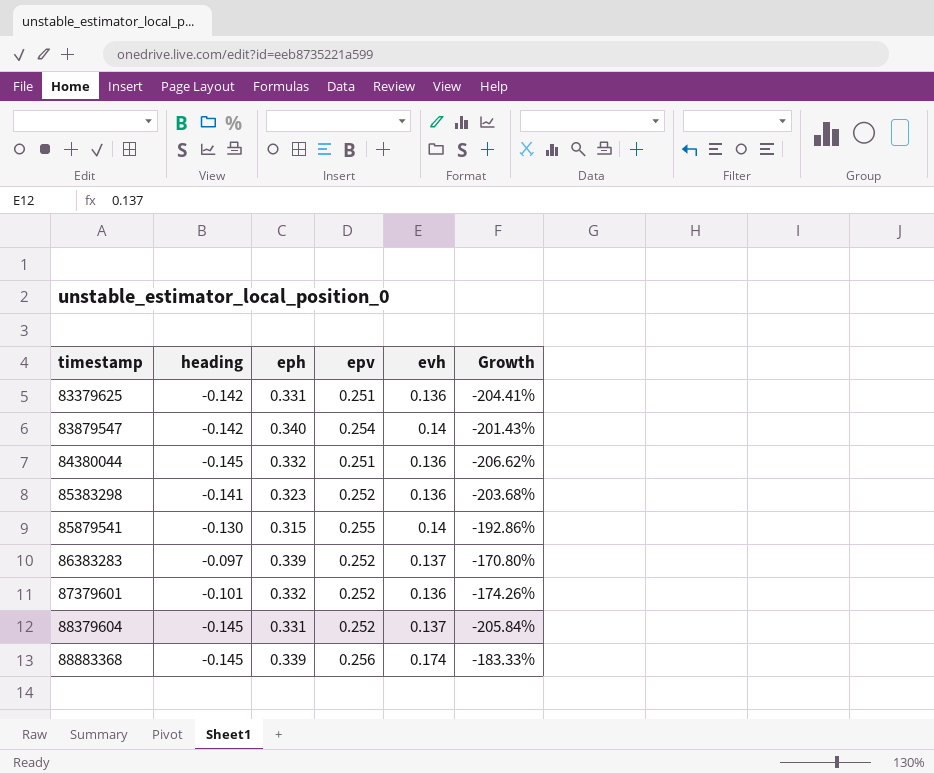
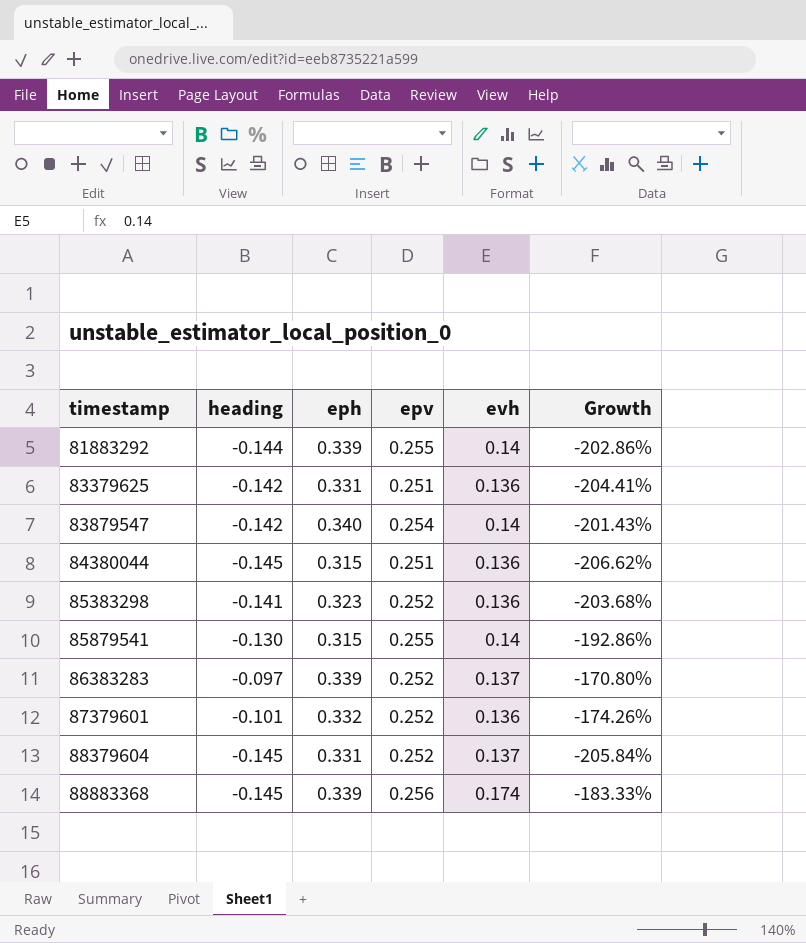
row 81883292: none -> -0.144 | 0.339 | 0.255 | 0.14 | -202.86%
84380044 | eph: 0.332 -> 0.315

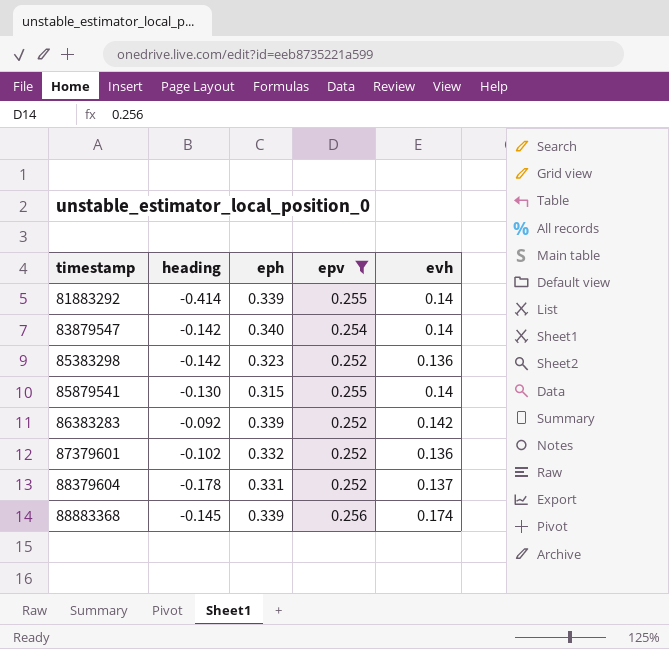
filter: none -> epv != 0.251
column Growth | formula: ([heading] - [evh]) / [evh] -> none
81883292 | heading: -0.144 -> -0.414
85383298 | heading: -0.141 -> -0.142
86383283 | heading: -0.097 -> -0.092
86383283 | evh: 0.137 -> 0.142
87379601 | heading: -0.101 -> -0.102
88379604 | heading: -0.145 -> -0.178

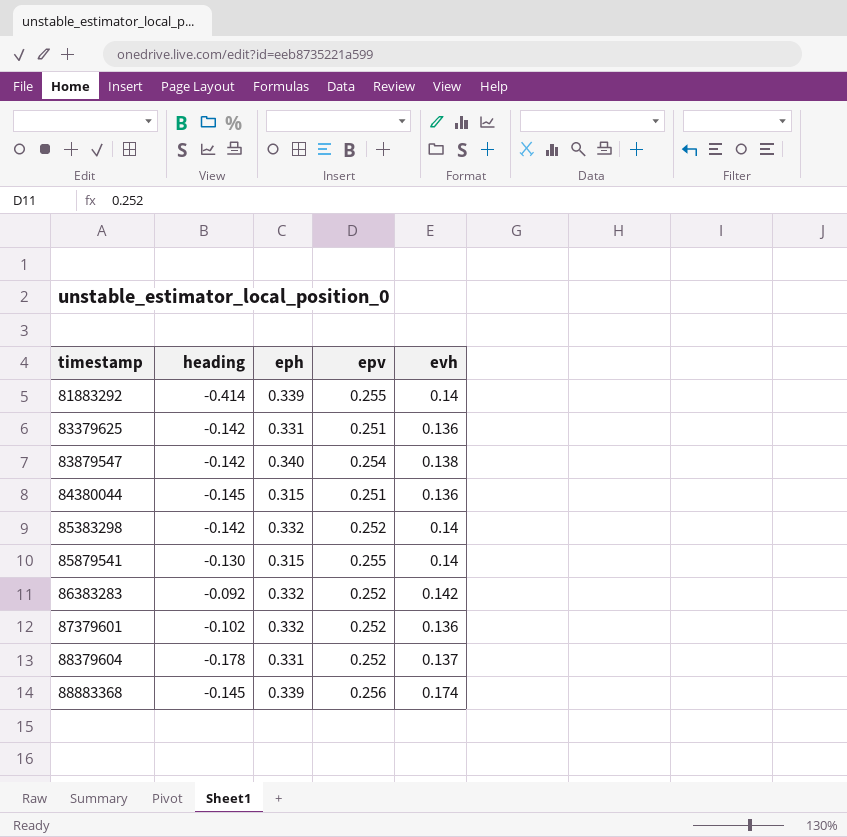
filter: epv != 0.251 -> none
83879547 | evh: 0.14 -> 0.138
85383298 | eph: 0.323 -> 0.332
85383298 | evh: 0.136 -> 0.14
86383283 | eph: 0.339 -> 0.332

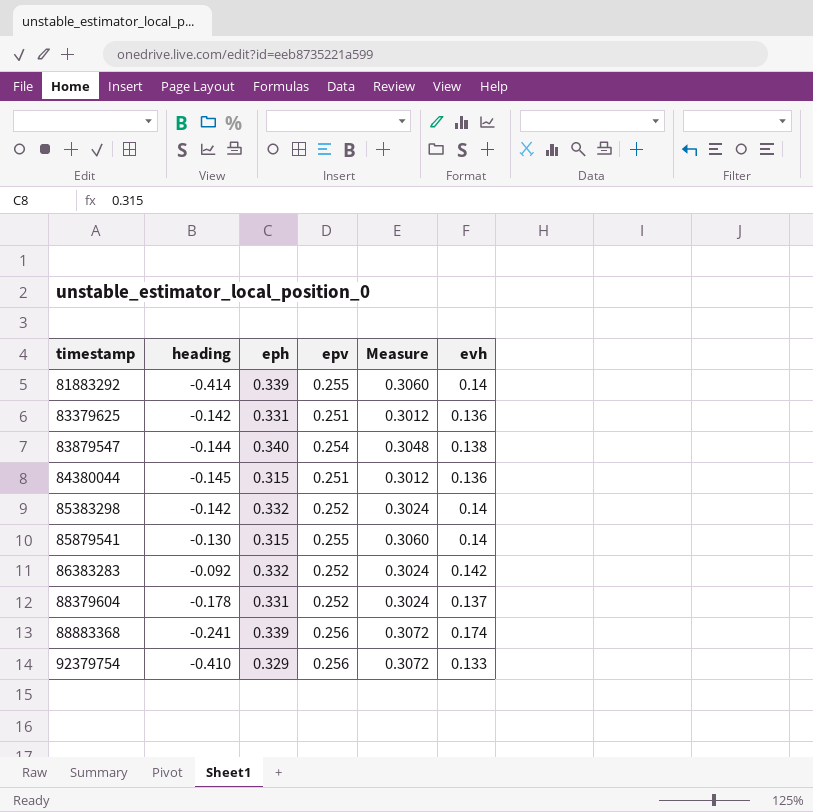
column Measure | formula: none -> [epv] * 1.2
row 87379601: -0.102 | 0.332 | 0.252 | 0.136 -> none
83879547 | heading: -0.142 -> -0.144
88883368 | heading: -0.145 -> -0.241
row 92379754: none -> -0.410 | 0.329 | 0.256 | 0.3072 | 0.133

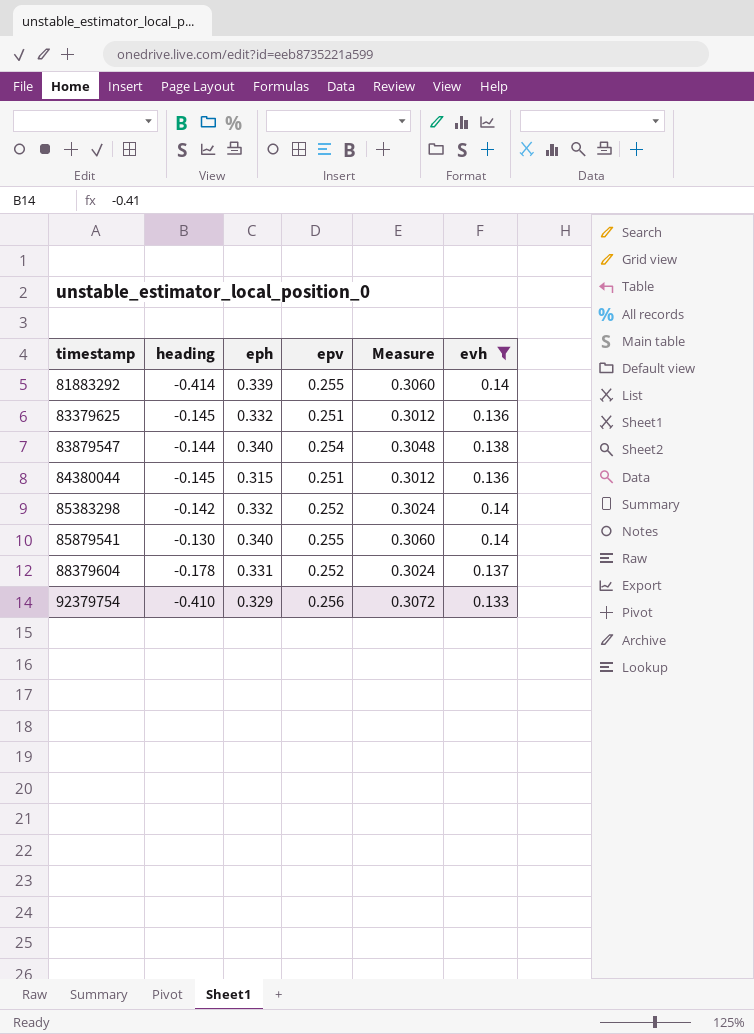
filter: none -> evh <= 0.14
83379625 | heading: -0.142 -> -0.145
83379625 | eph: 0.331 -> 0.332
85879541 | eph: 0.315 -> 0.340

